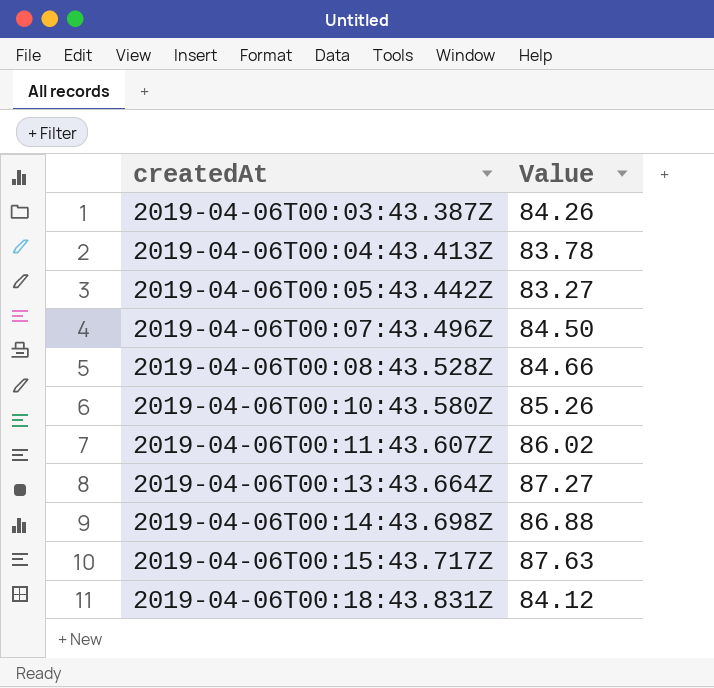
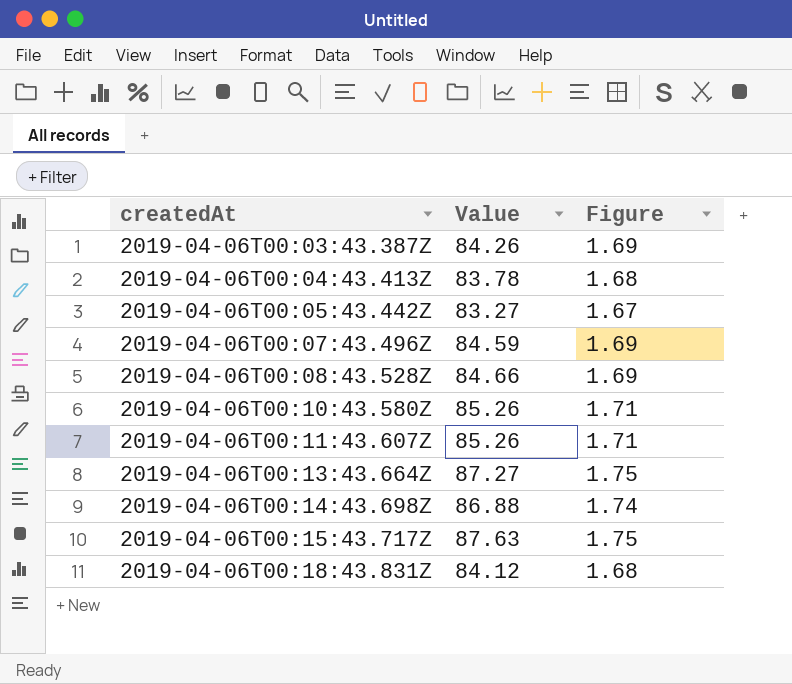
column Figure | formula: none -> [Value] * 0.02
2019-04-06T00:07:43.496Z | Value: 84.50 -> 84.59
2019-04-06T00:11:43.607Z | Value: 86.02 -> 85.26

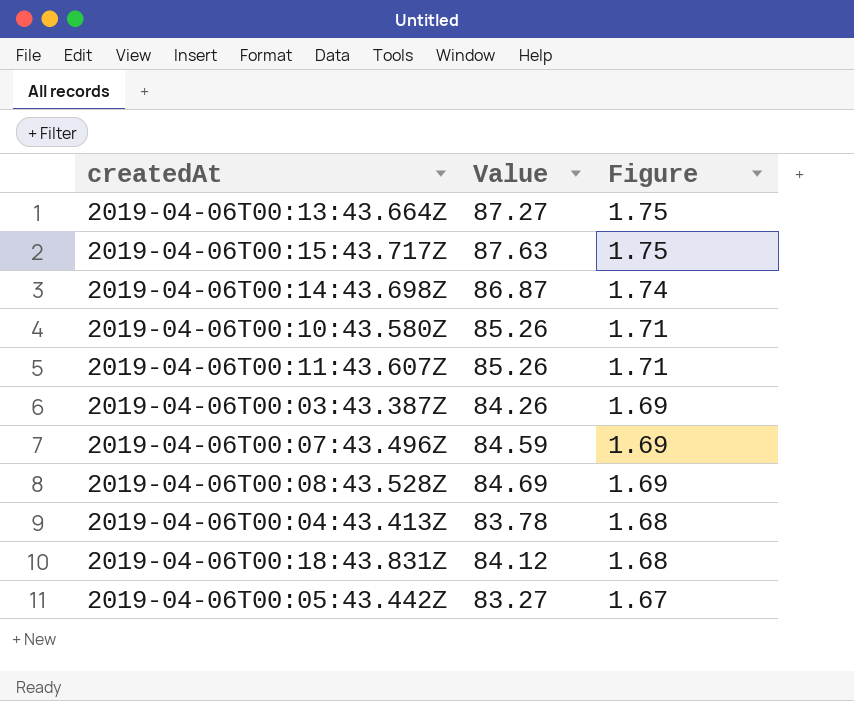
row order: createdAt ascending -> Figure descending
2019-04-06T00:14:43.698Z | Value: 86.88 -> 86.87
2019-04-06T00:08:43.528Z | Value: 84.66 -> 84.69

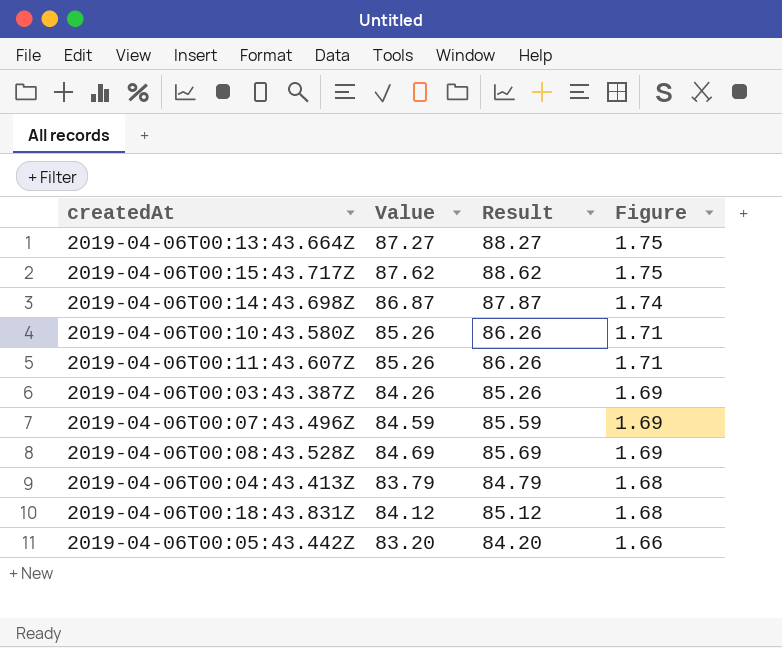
column Result | formula: none -> [Value] + 1
2019-04-06T00:15:43.717Z | Value: 87.63 -> 87.62
2019-04-06T00:04:43.413Z | Value: 83.78 -> 83.79
2019-04-06T00:05:43.442Z | Value: 83.27 -> 83.20
2019-04-06T00:05:43.442Z | Figure: 1.67 -> 1.66

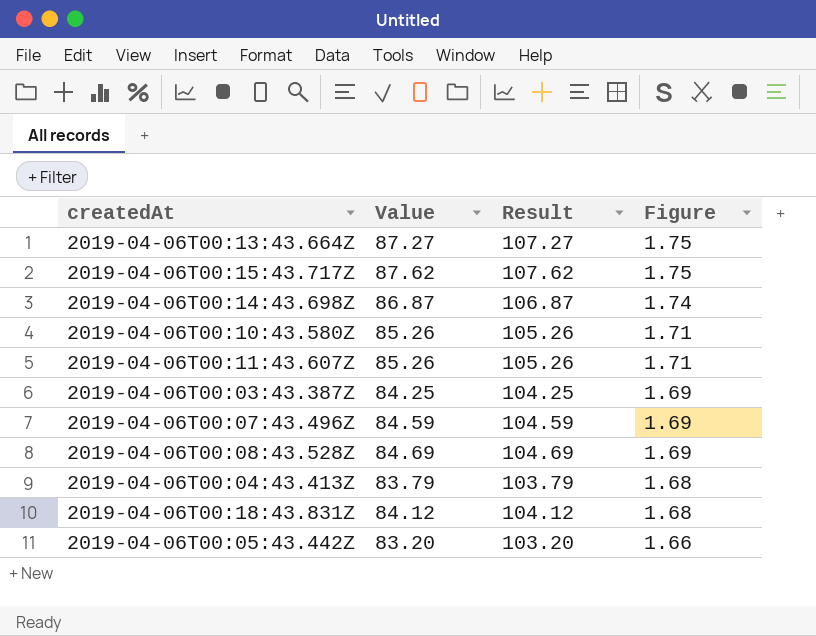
column Result | formula: [Value] + 1 -> [Value] + 20
2019-04-06T00:03:43.387Z | Value: 84.26 -> 84.25

